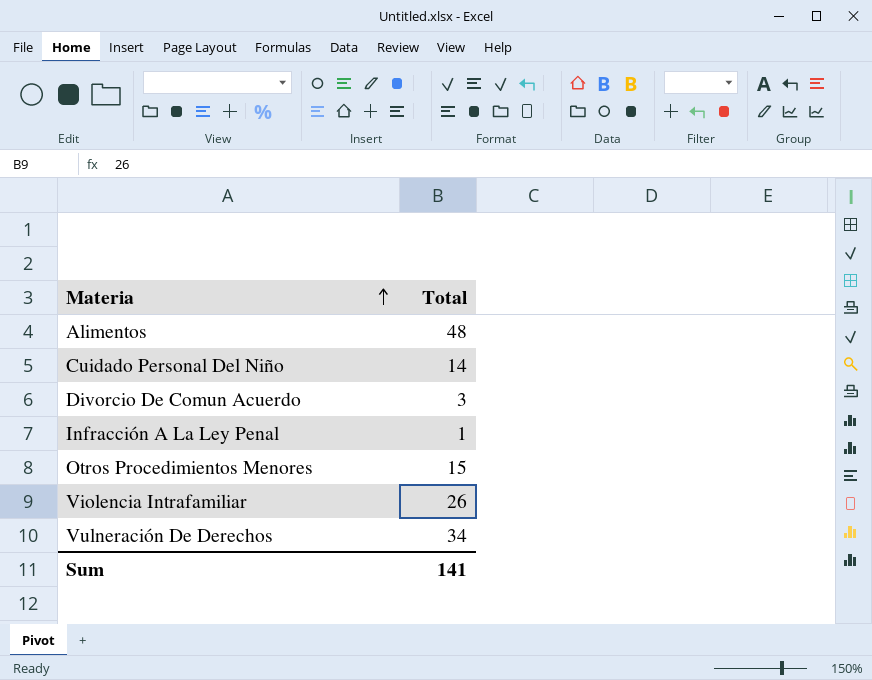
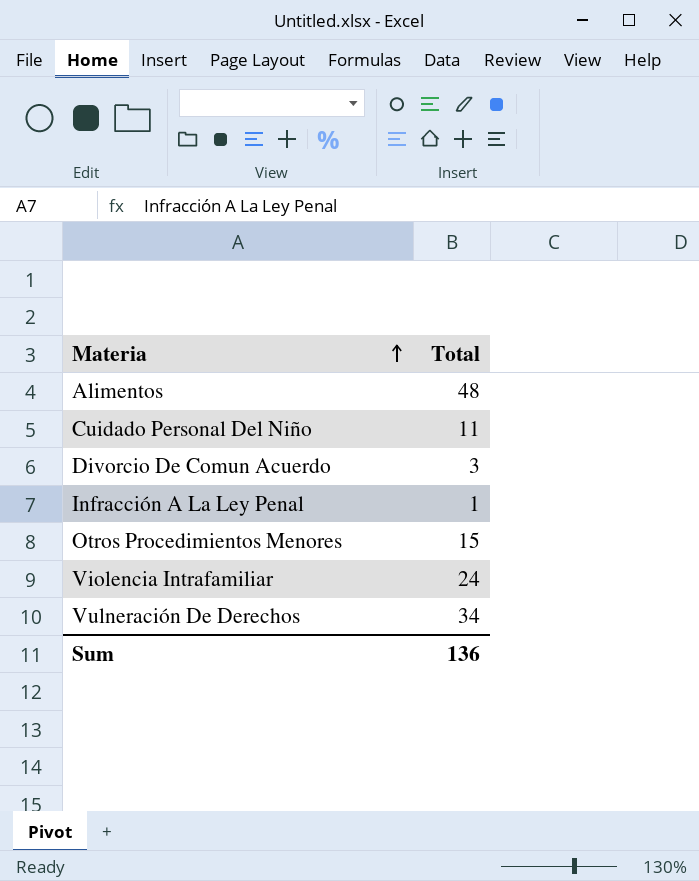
Cuidado Personal Del Niño | Total: 14 -> 11
Violencia Intrafamiliar | Total: 26 -> 24
Sum | Total: 141 -> 136

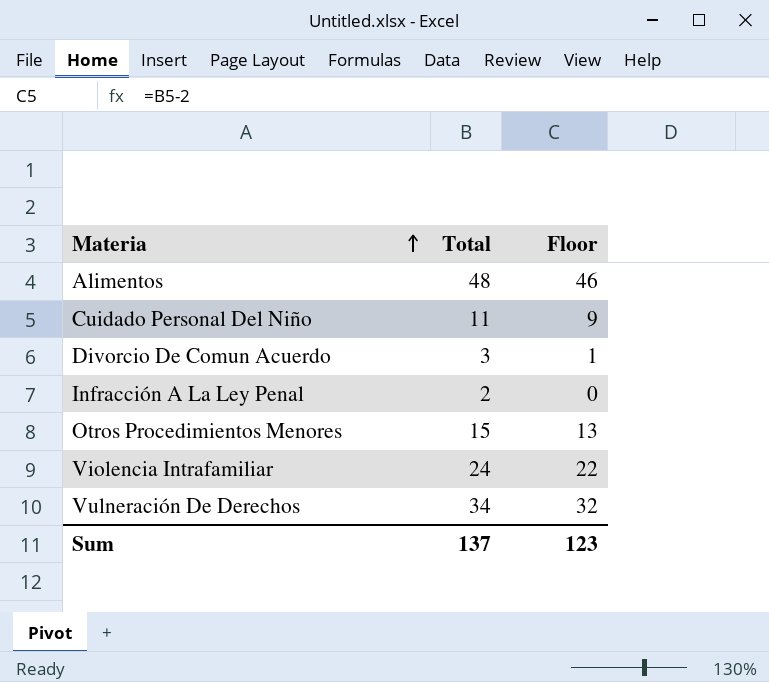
column Floor | formula: none -> [Total] - 2
Infracción A La Ley Penal | Total: 1 -> 2
Sum | Total: 136 -> 137

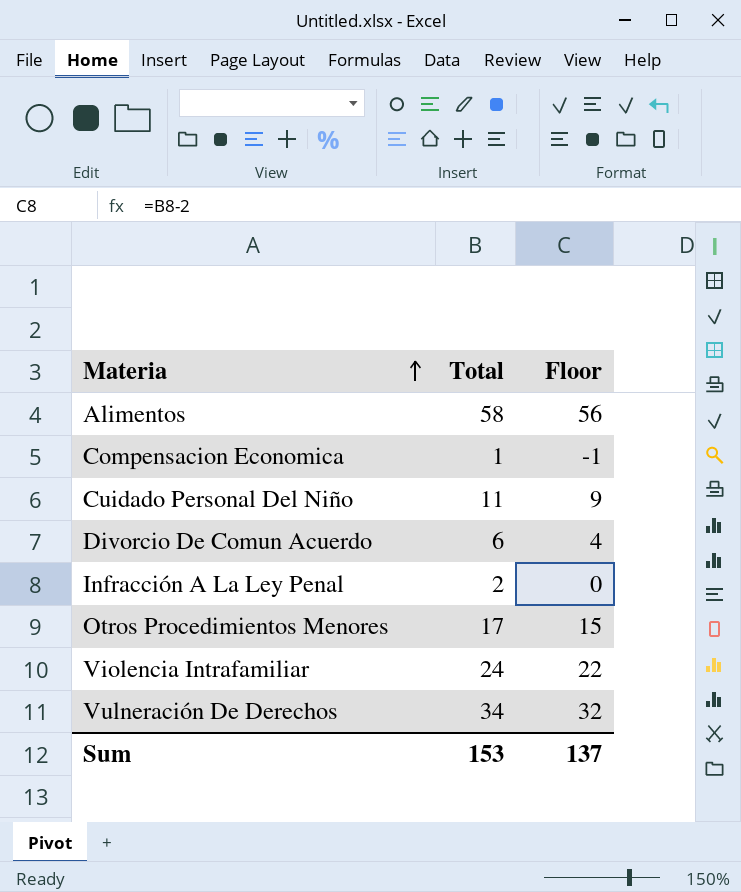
Alimentos | Total: 48 -> 58
Alimentos | Floor: 46 -> 56
row Compensacion Economica: none -> 1 | -1
Divorcio De Comun Acuerdo | Total: 3 -> 6
Divorcio De Comun Acuerdo | Floor: 1 -> 4
Otros Procedimientos Menores | Total: 15 -> 17
Otros Procedimientos Menores | Floor: 13 -> 15
Sum | Total: 137 -> 153
Sum | Floor: 123 -> 137

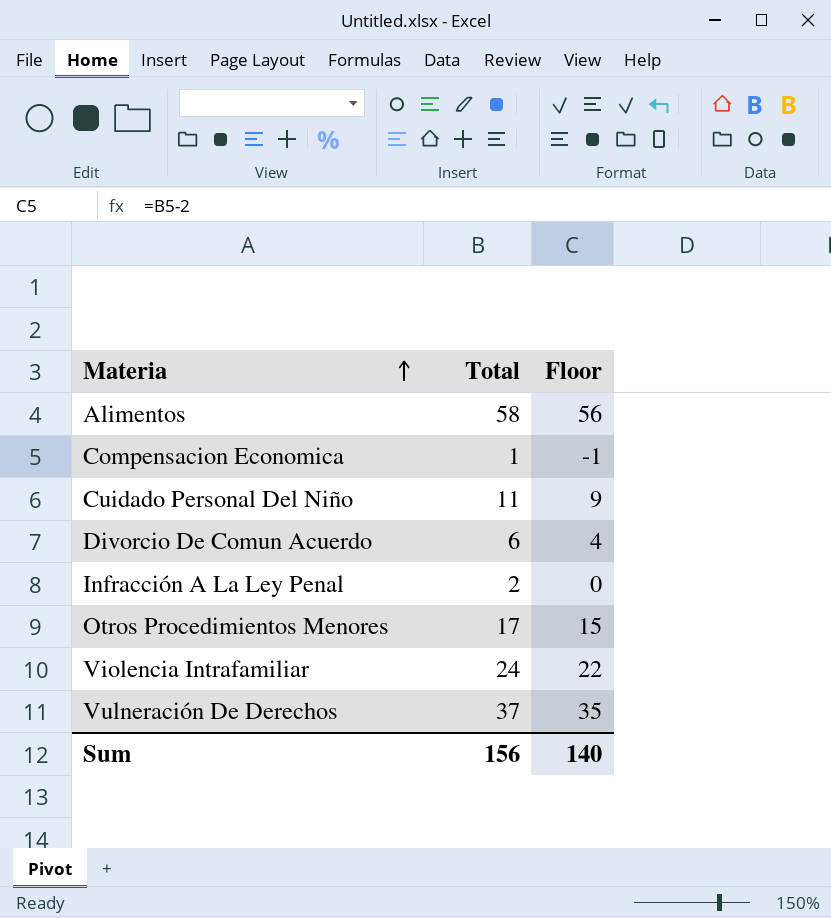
Vulneración De Derechos | Total: 34 -> 37
Vulneración De Derechos | Floor: 32 -> 35
Sum | Total: 153 -> 156
Sum | Floor: 137 -> 140

